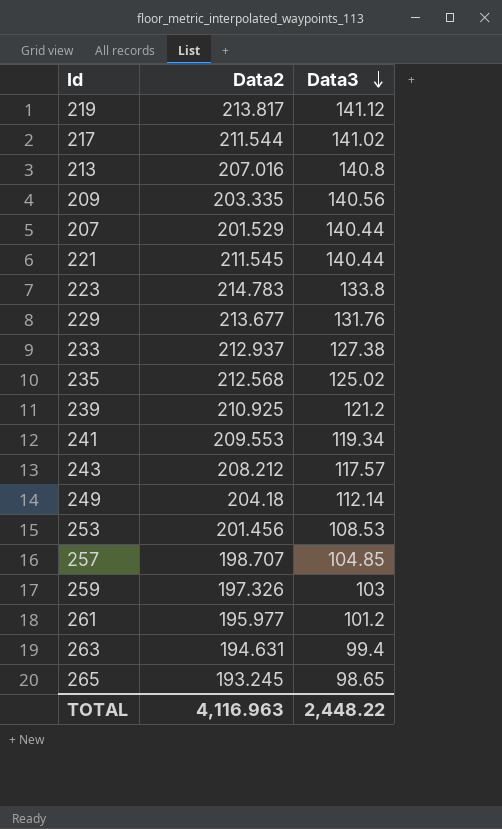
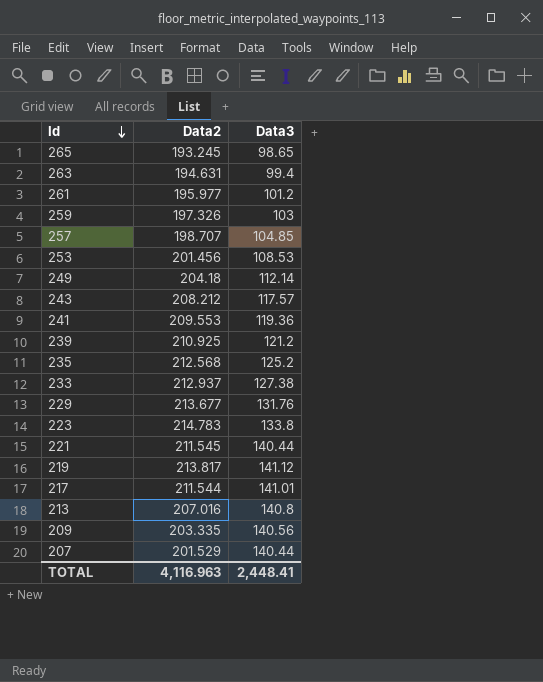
row order: Data3 descending -> Id descending
241 | Data3: 119.34 -> 119.36
235 | Data3: 125.02 -> 125.2
217 | Data3: 141.02 -> 141.01
TOTAL | Data3: 2,448.22 -> 2,448.41

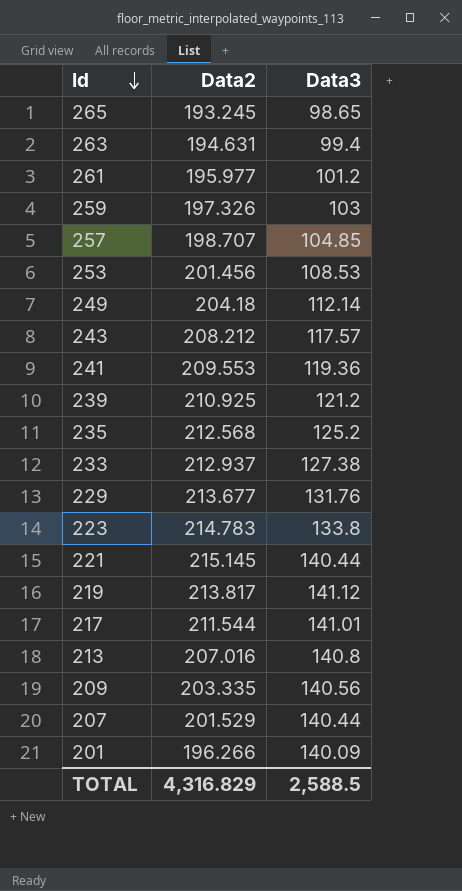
221 | Data2: 211.545 -> 215.145
row 201: none -> 196.266 | 140.09
TOTAL | Data2: 4,116.963 -> 4,316.829
TOTAL | Data3: 2,448.41 -> 2,588.5

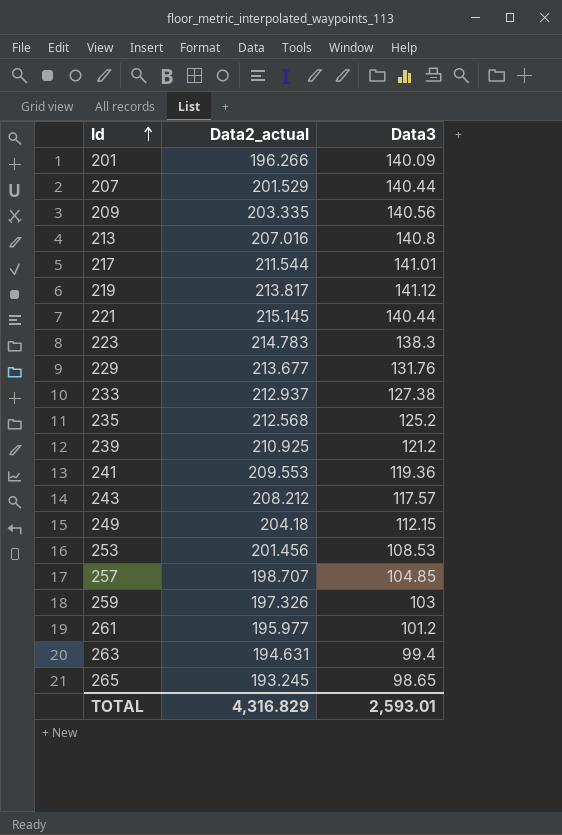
row order: Id descending -> Id ascending
column name: Data2 -> Data2_actual
223 | Data3: 133.8 -> 138.3
249 | Data3: 112.14 -> 112.15
TOTAL | Data3: 2,588.5 -> 2,593.01

